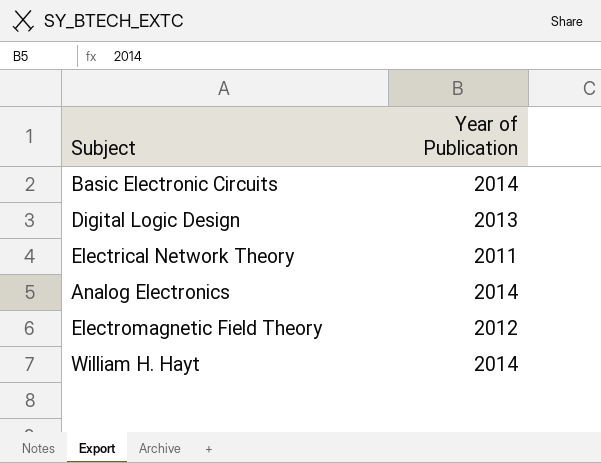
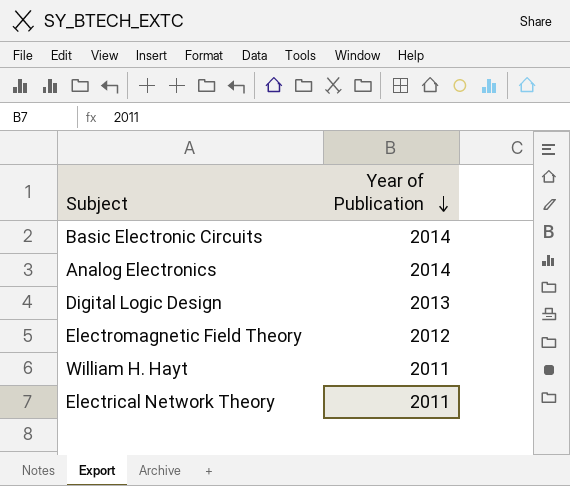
row order: none -> Year of Publication descending
William H. Hayt | Year of Publication: 2014 -> 2011

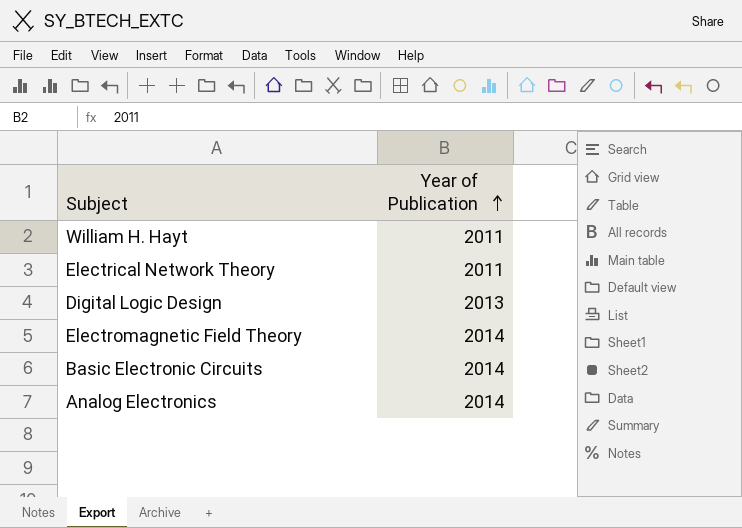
row order: Year of Publication descending -> Year of Publication ascending
Electromagnetic Field Theory | Year of Publication: 2012 -> 2014

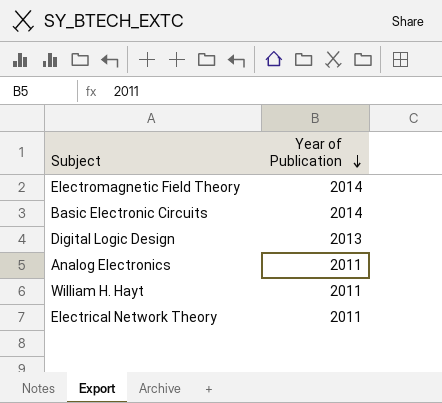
row order: Year of Publication ascending -> Year of Publication descending
Analog Electronics | Year of Publication: 2014 -> 2011

